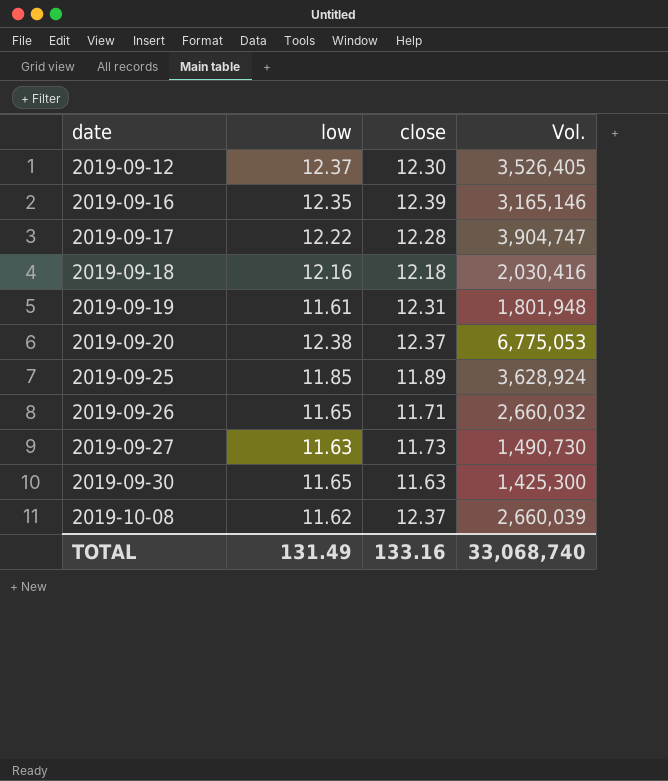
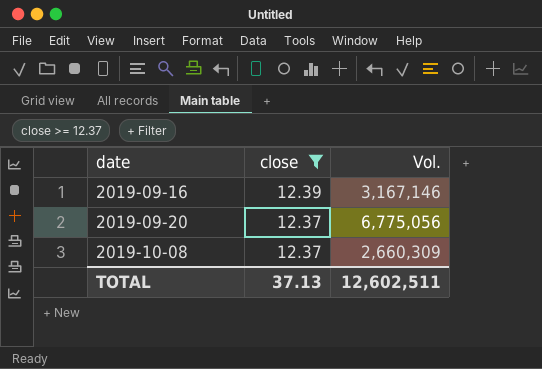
filter: none -> close >= 12.37
column low | position: 2 -> none
2019-09-16 | Vol.: 3,165,146 -> 3,167,146
2019-09-20 | Vol.: 6,775,053 -> 6,775,056
2019-10-08 | Vol.: 2,660,039 -> 2,660,309
TOTAL | close: 133.16 -> 37.13
TOTAL | Vol.: 33,068,740 -> 12,602,511

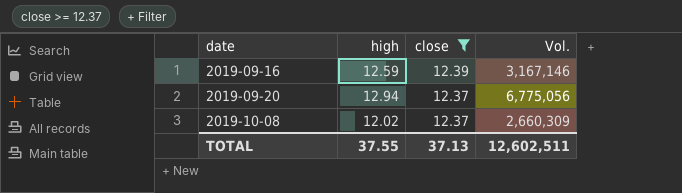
column high | position: none -> 2

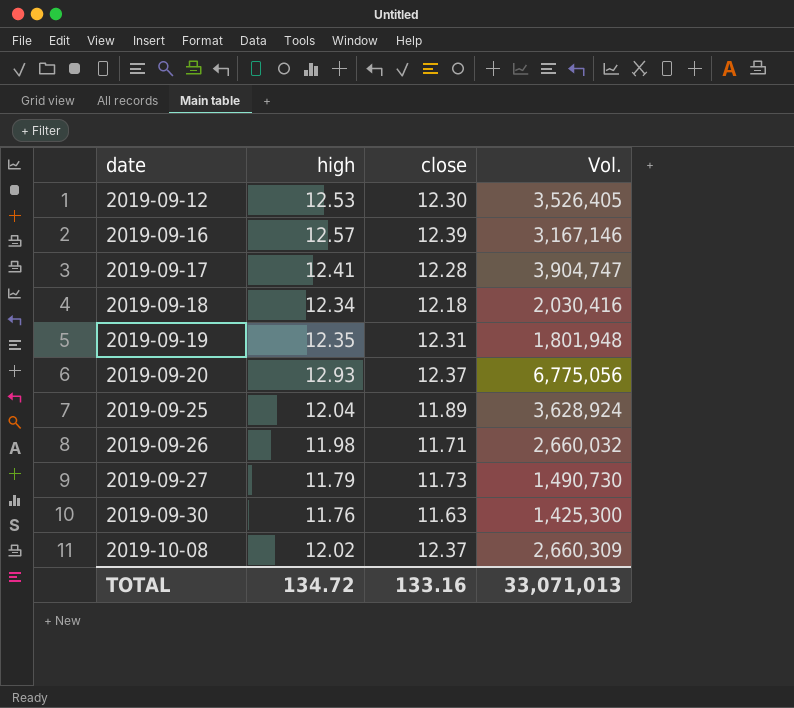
filter: close >= 12.37 -> none
2019-09-16 | high: 12.59 -> 12.57
2019-09-20 | high: 12.94 -> 12.93
TOTAL | high: 37.55 -> 134.72
TOTAL | close: 37.13 -> 133.16
TOTAL | Vol.: 12,602,511 -> 33,071,013

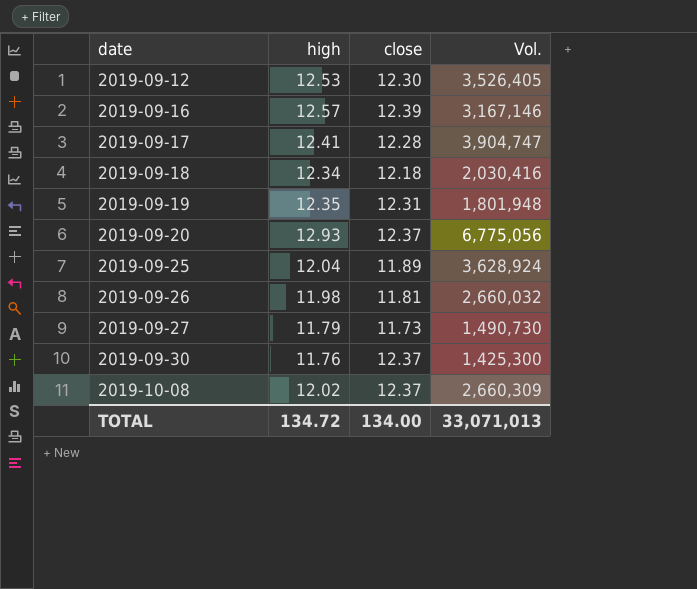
2019-09-26 | close: 11.71 -> 11.81
2019-09-30 | close: 11.63 -> 12.37
TOTAL | close: 133.16 -> 134.00

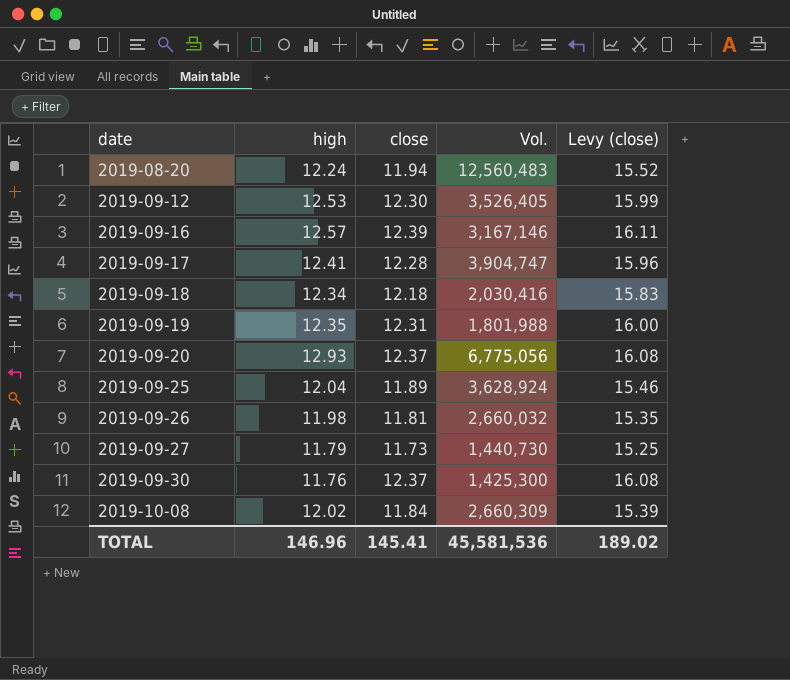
column Levy (close) | formula: none -> [close] * 1.3
row 2019-08-20: none -> 12.24 | 11.94 | 12,560,483 | 15.52
2019-09-19 | Vol.: 1,801,948 -> 1,801,988
2019-09-27 | Vol.: 1,490,730 -> 1,440,730
2019-10-08 | close: 12.37 -> 11.84
TOTAL | high: 134.72 -> 146.96
TOTAL | close: 134.00 -> 145.41
TOTAL | Vol.: 33,071,013 -> 45,581,536

